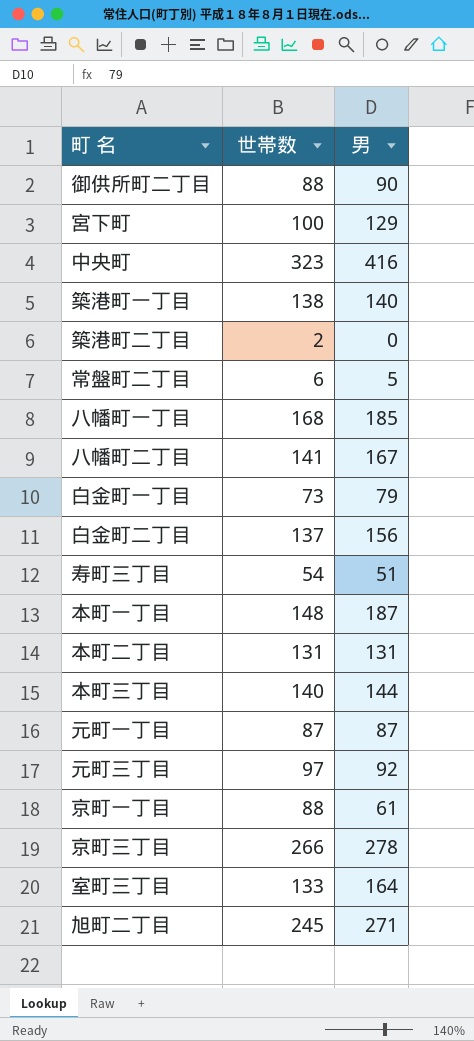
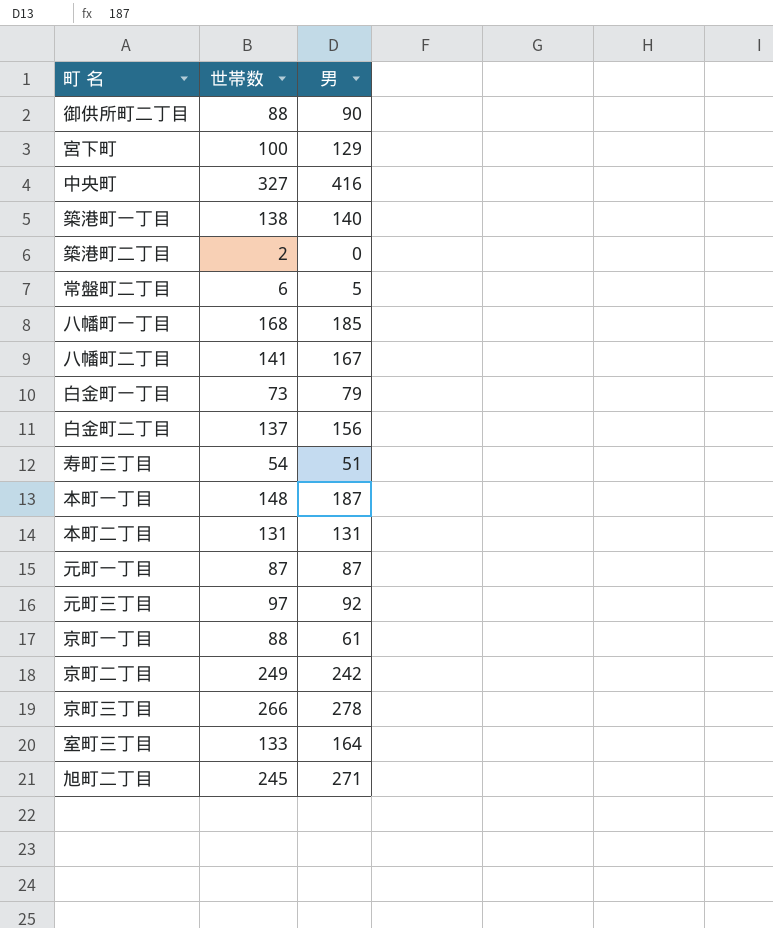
row 本町三丁目: 140 | 144 -> none
中央町 | 世帯数: 323 -> 327
row 京町二丁目: none -> 249 | 242

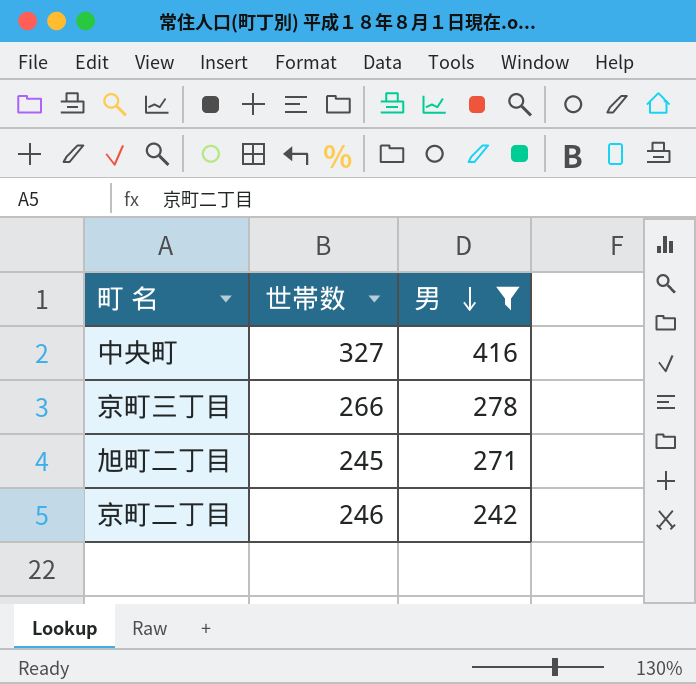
filter: none -> 男 >= 242
row order: none -> 男 descending
京町二丁目 | 世帯数: 249 -> 246

